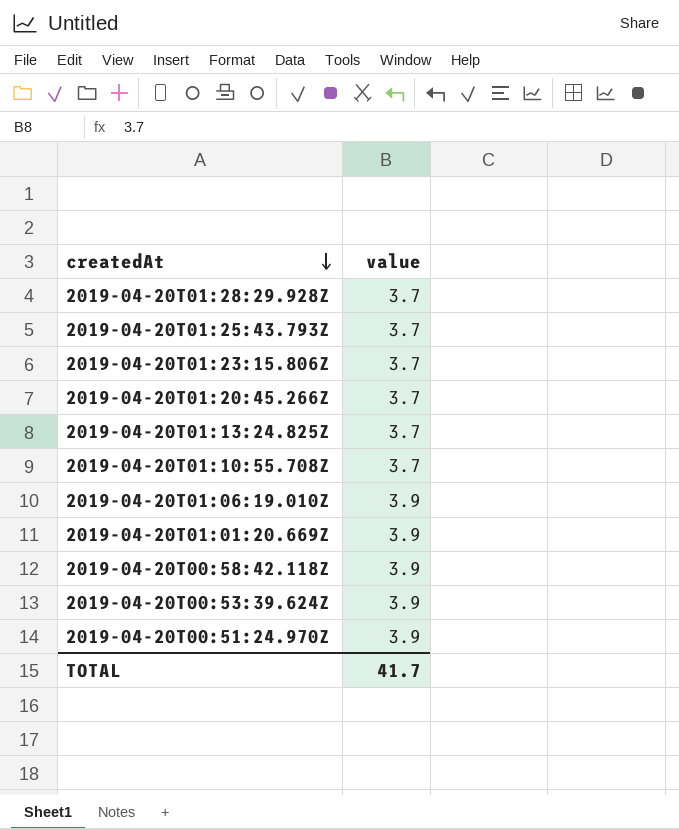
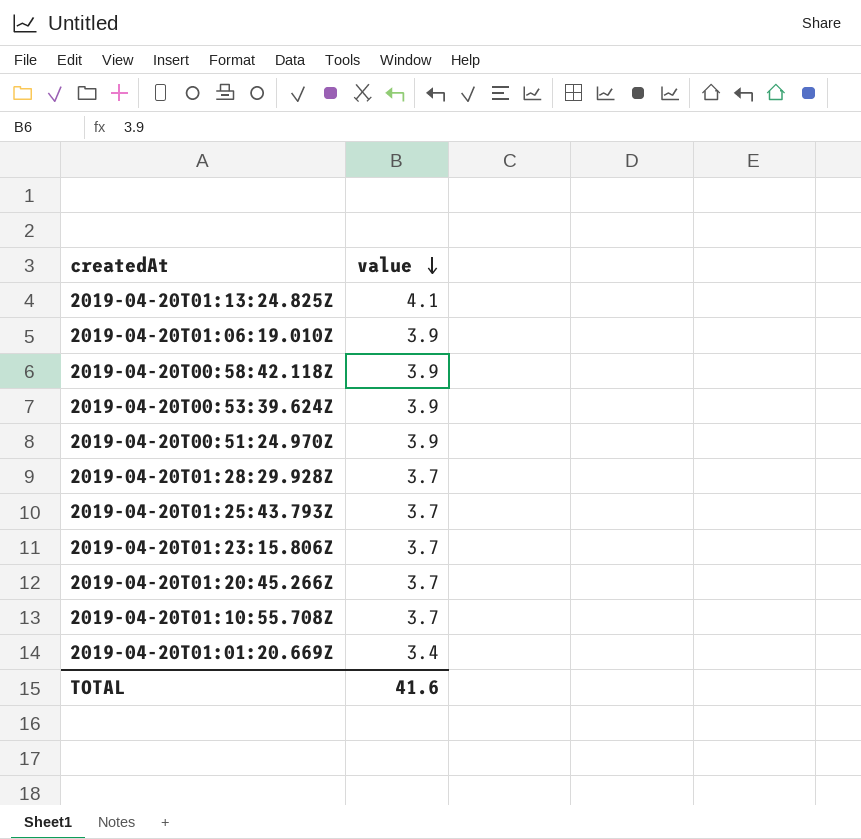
row order: createdAt descending -> value descending
2019-04-20T01:13:24.825Z | value: 3.7 -> 4.1
2019-04-20T01:01:20.669Z | value: 3.9 -> 3.4
TOTAL | value: 41.7 -> 41.6

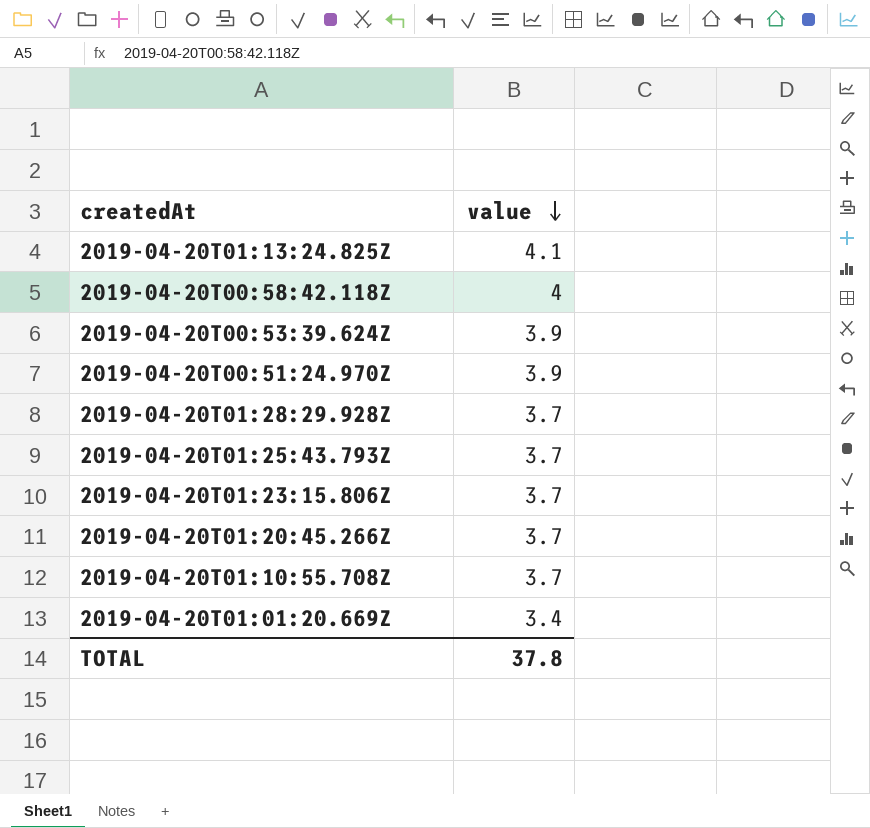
row 2019-04-20T01:06:19.010Z: 3.9 -> none
2019-04-20T00:58:42.118Z | value: 3.9 -> 4
TOTAL | value: 41.6 -> 37.8

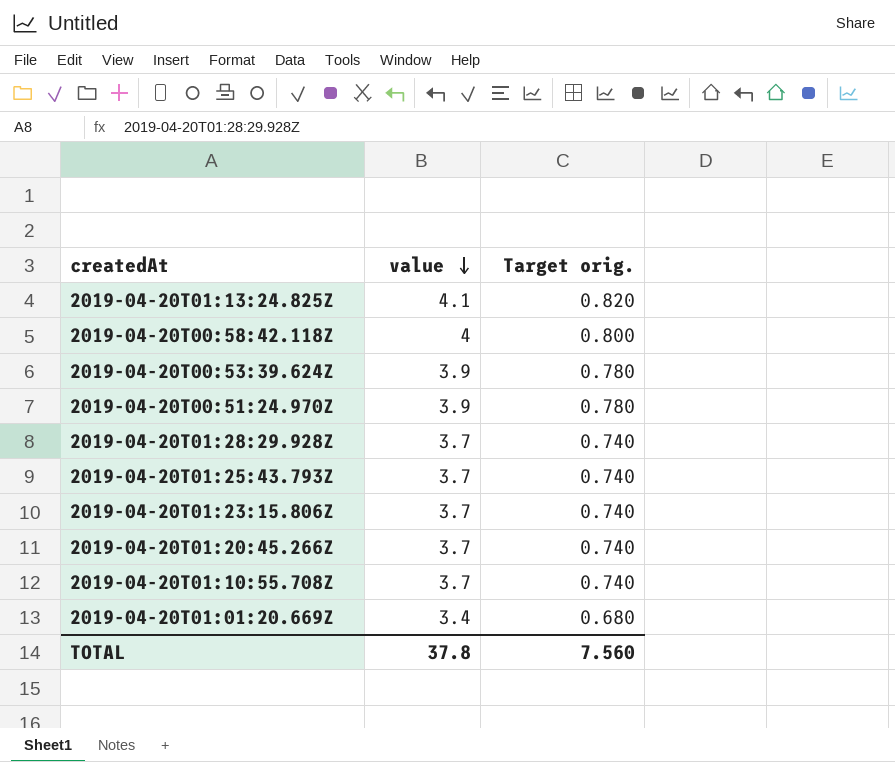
column Target orig. | formula: none -> [value] * 0.2

